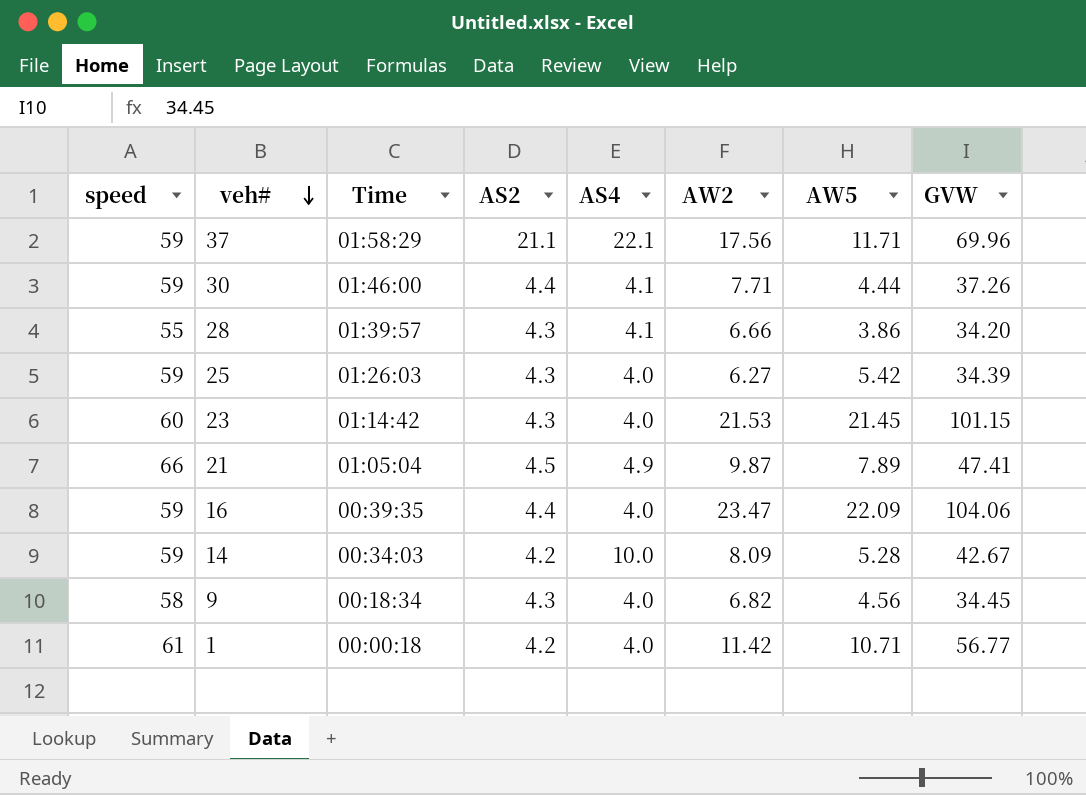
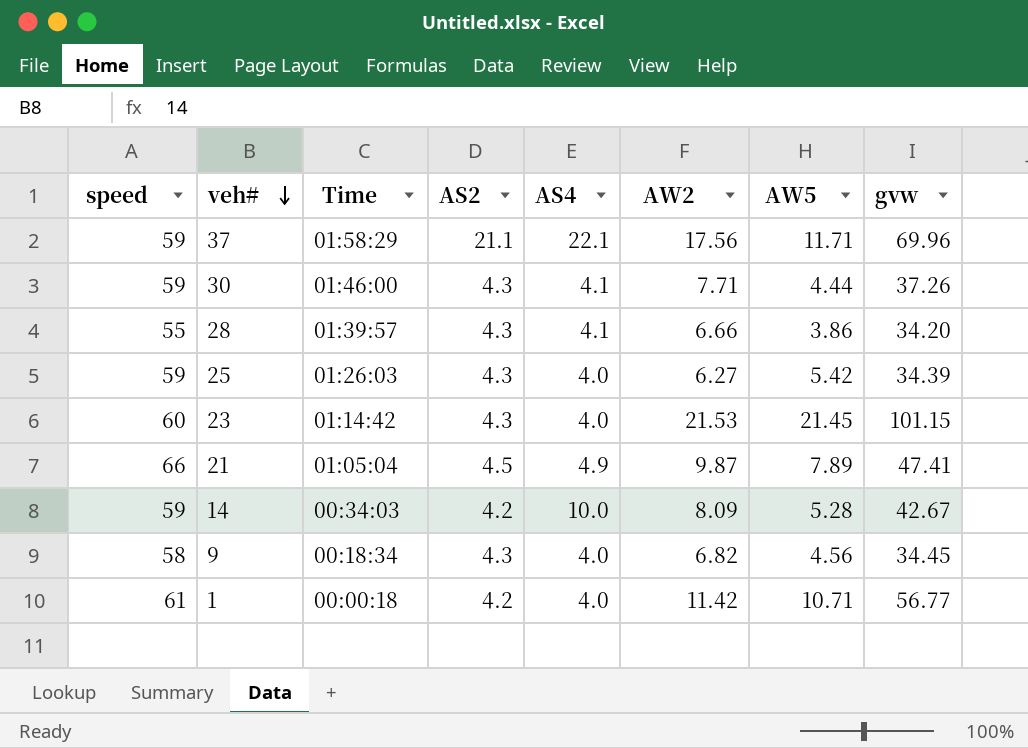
column name: GVW -> gvw
row 16: 59 | 00:39:35 | 4.4 | 4.0 | 23.47 | 22.09 | 104.06 -> none
30 | AS2: 4.4 -> 4.3

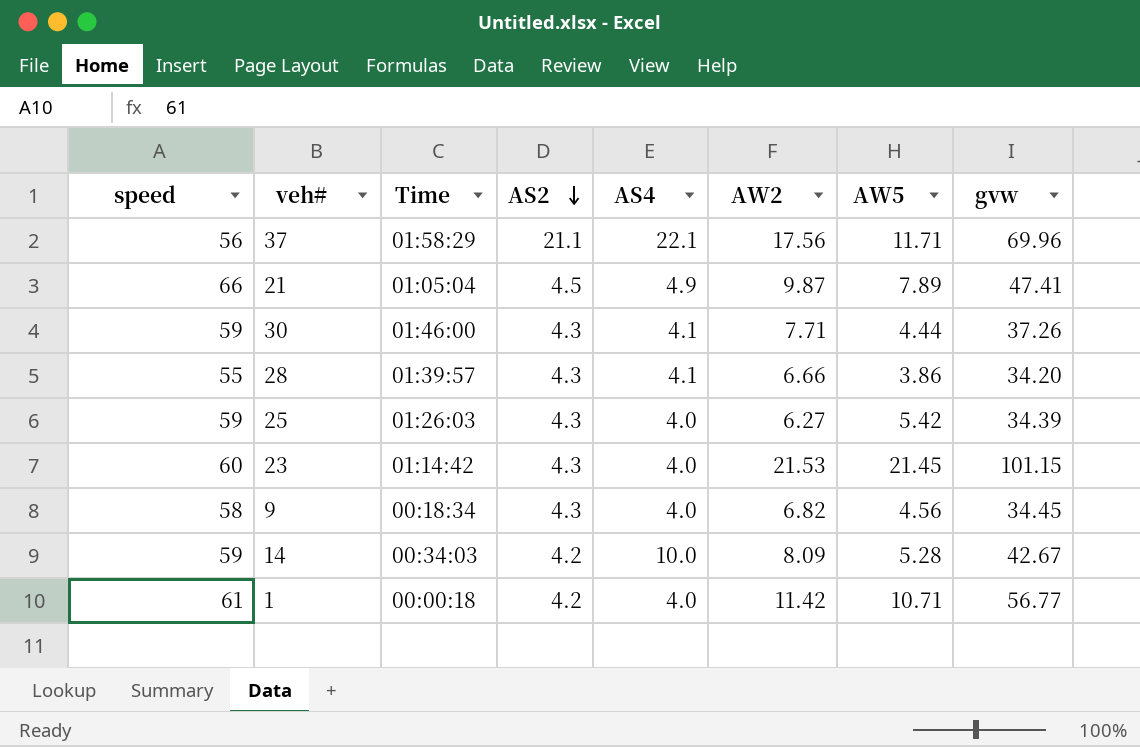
row order: veh# descending -> AS2 descending
37 | speed: 59 -> 56

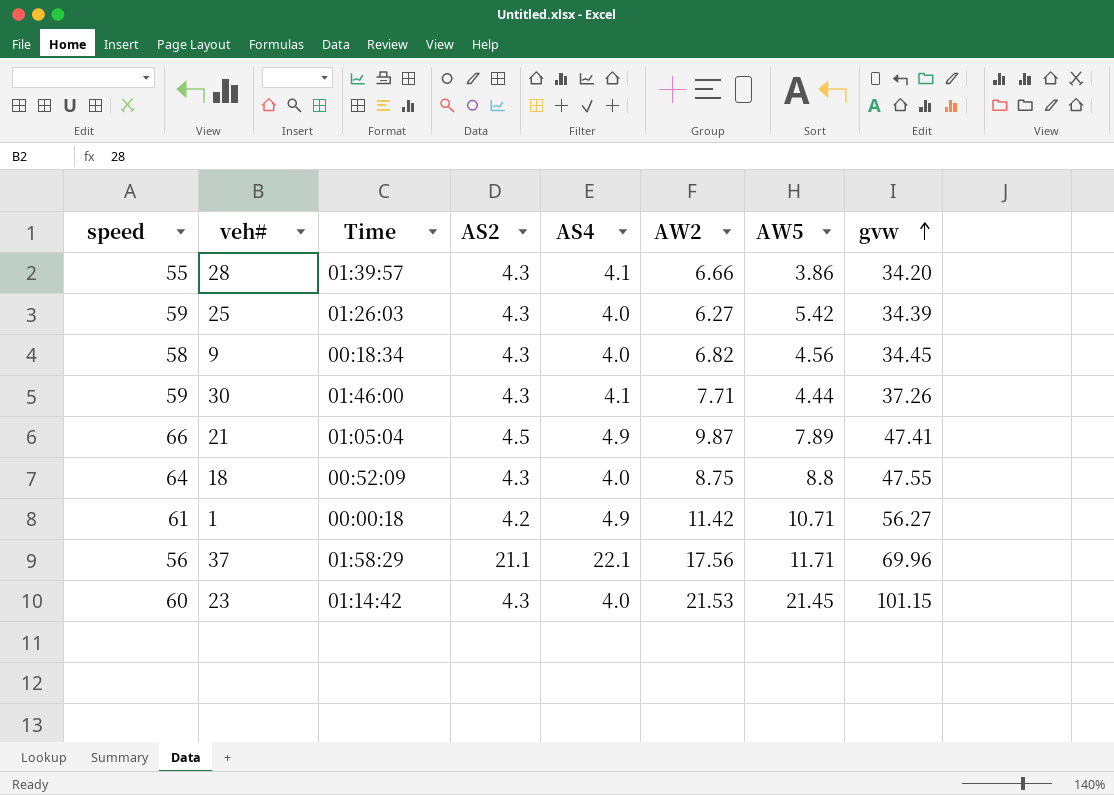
row order: AS2 descending -> gvw ascending
row 14: 59 | 00:34:03 | 4.2 | 10.0 | 8.09 | 5.28 | 42.67 -> none
row 18: none -> 64 | 00:52:09 | 4.3 | 4.0 | 8.75 | 8.8 | 47.55
1 | AS4: 4.0 -> 4.9
1 | gvw: 56.77 -> 56.27

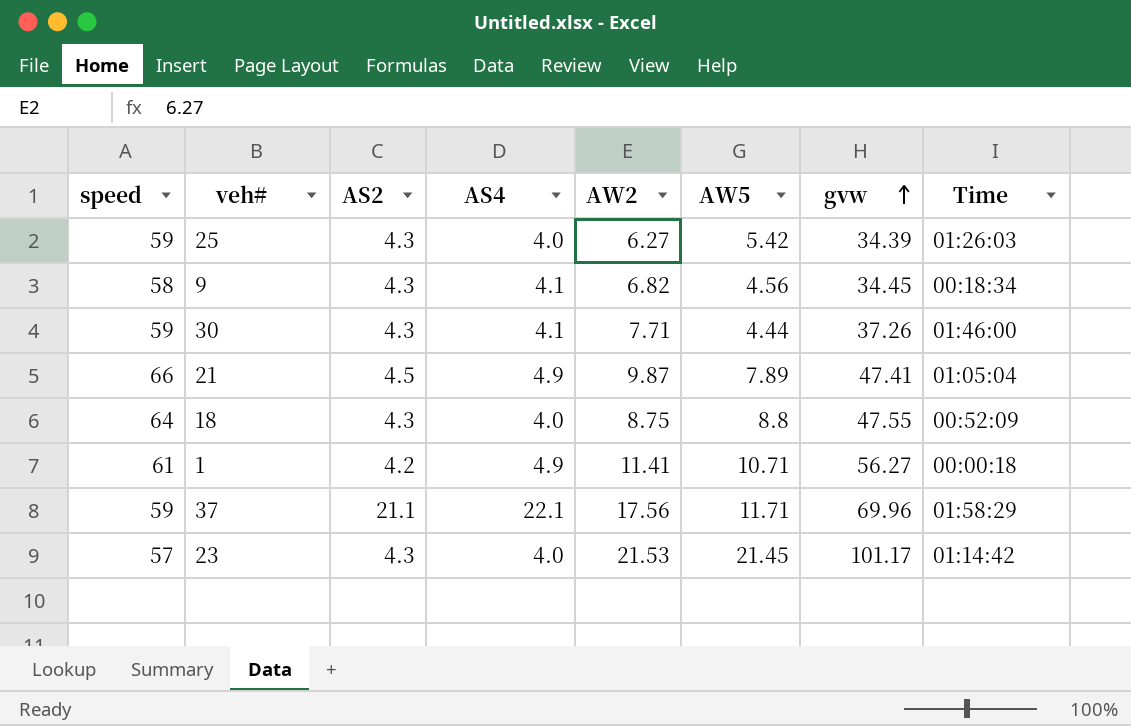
column Time | position: 3 -> 8
row 28: 55 | 01:39:57 | 4.3 | 4.1 | 6.66 | 3.86 | 34.20 -> none
9 | AS4: 4.0 -> 4.1
1 | AW2: 11.42 -> 11.41
37 | speed: 56 -> 59
23 | speed: 60 -> 57
23 | gvw: 101.15 -> 101.17

